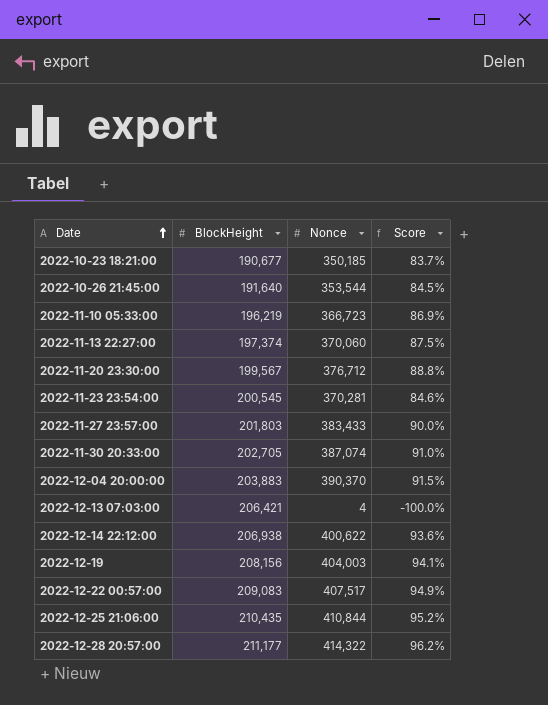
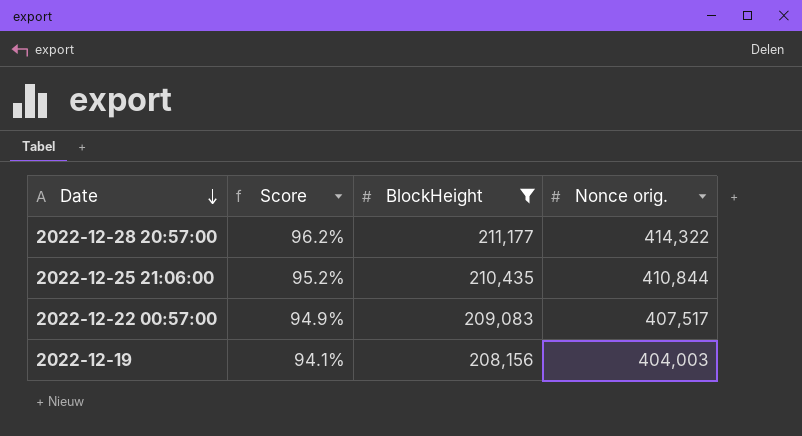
filter: none -> BlockHeight >= 208,156
row order: Date ascending -> Date descending
column Score | position: 4 -> 2
column name: Nonce -> Nonce orig.

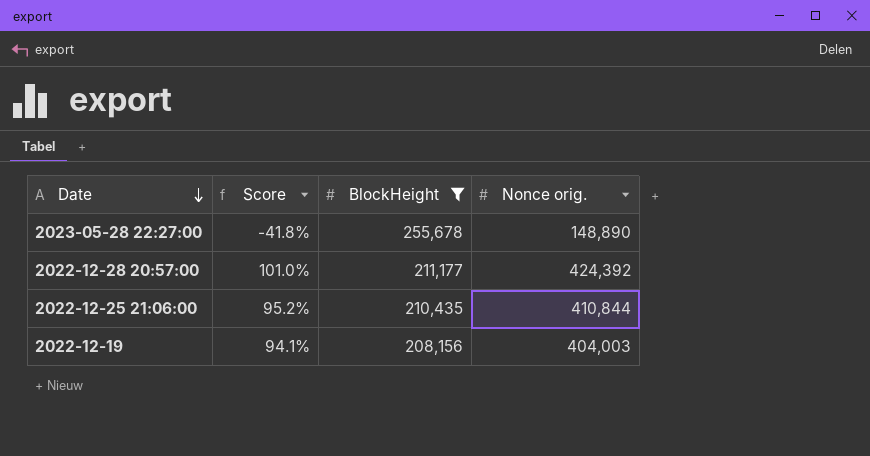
row 2022-12-22 00:57:00: 94.9% | 209,083 | 407,517 -> none
row 2023-05-28 22:27:00: none -> -41.8% | 255,678 | 148,890
2022-12-28 20:57:00 | Score: 96.2% -> 101.0%
2022-12-28 20:57:00 | Nonce orig.: 414,322 -> 424,392

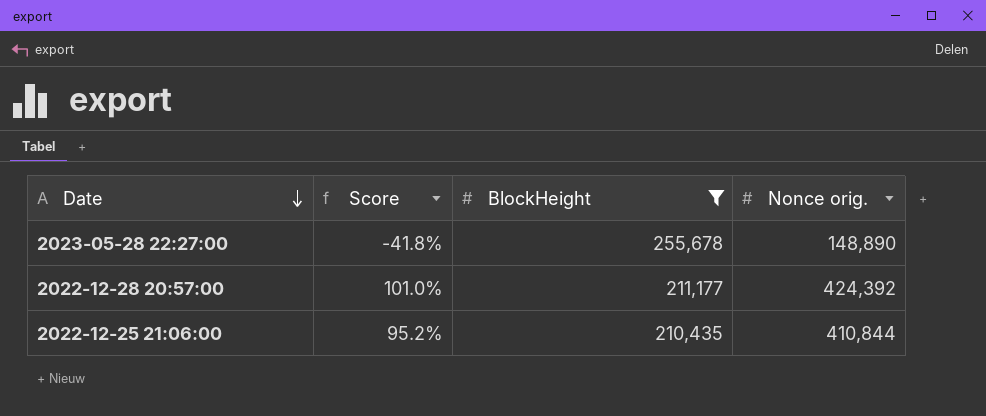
row 2022-12-19: 94.1% | 208,156 | 404,003 -> none

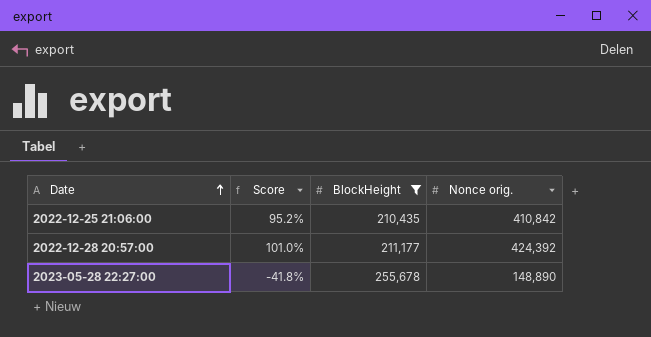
row order: Date descending -> Date ascending
2022-12-25 21:06:00 | Nonce orig.: 410,844 -> 410,842

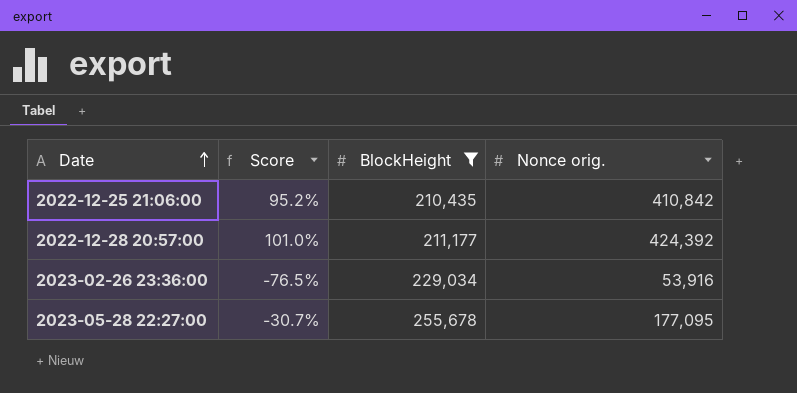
row 2023-02-26 23:36:00: none -> -76.5% | 229,034 | 53,916
2023-05-28 22:27:00 | Score: -41.8% -> -30.7%
2023-05-28 22:27:00 | Nonce orig.: 148,890 -> 177,095

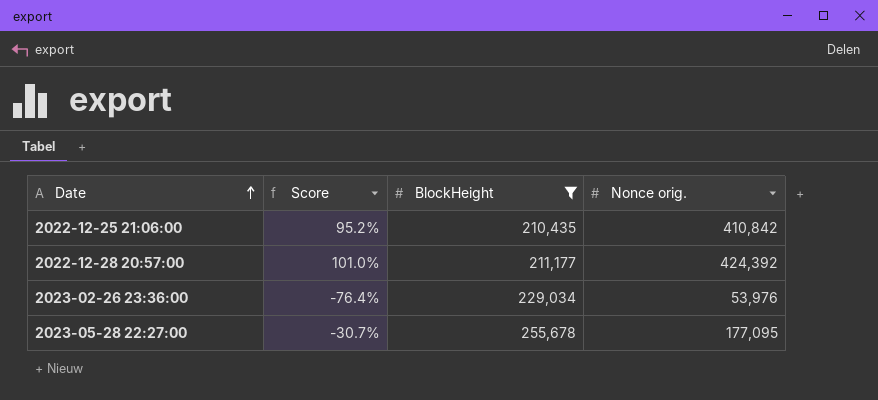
2023-02-26 23:36:00 | Score: -76.5% -> -76.4%
2023-02-26 23:36:00 | Nonce orig.: 53,916 -> 53,976

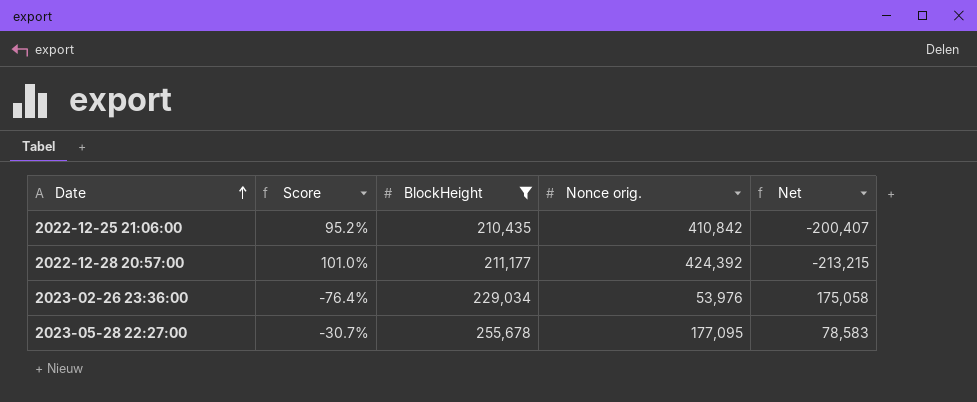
column Net | formula: none -> [BlockHeight] - [Nonce orig.]

